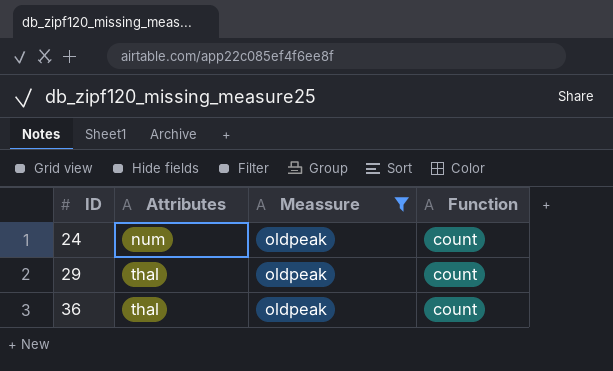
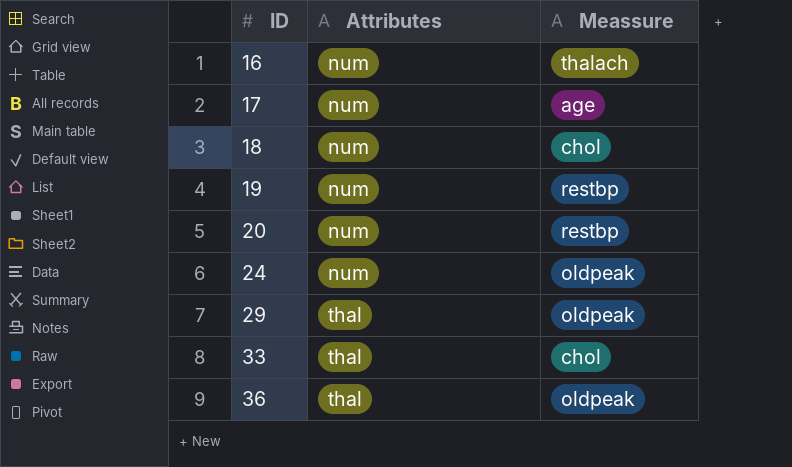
filter: Meassure = oldpeak -> none
column Function | position: 4 -> none

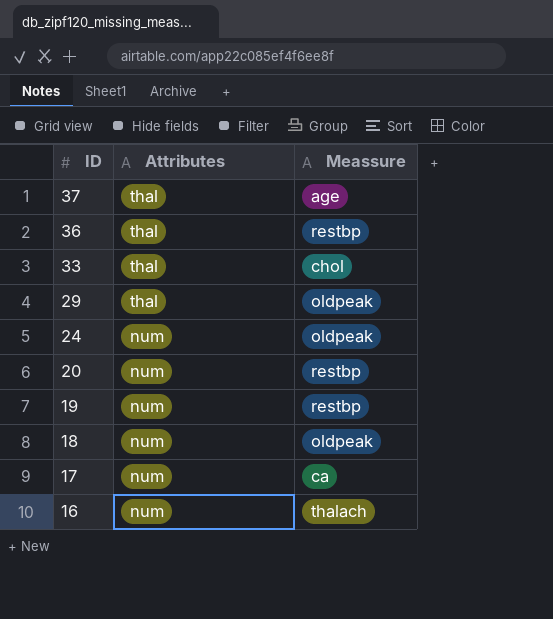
row order: ID ascending -> ID descending
row 37: none -> thal | age
36 | Meassure: oldpeak -> restbp
18 | Meassure: chol -> oldpeak
17 | Meassure: age -> ca

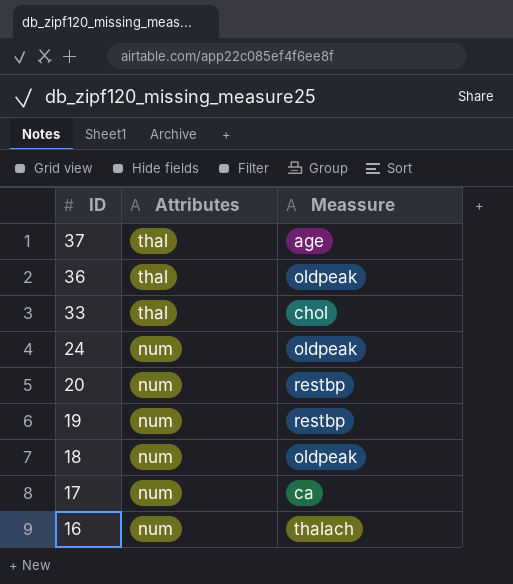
row 29: thal | oldpeak -> none
36 | Meassure: restbp -> oldpeak

